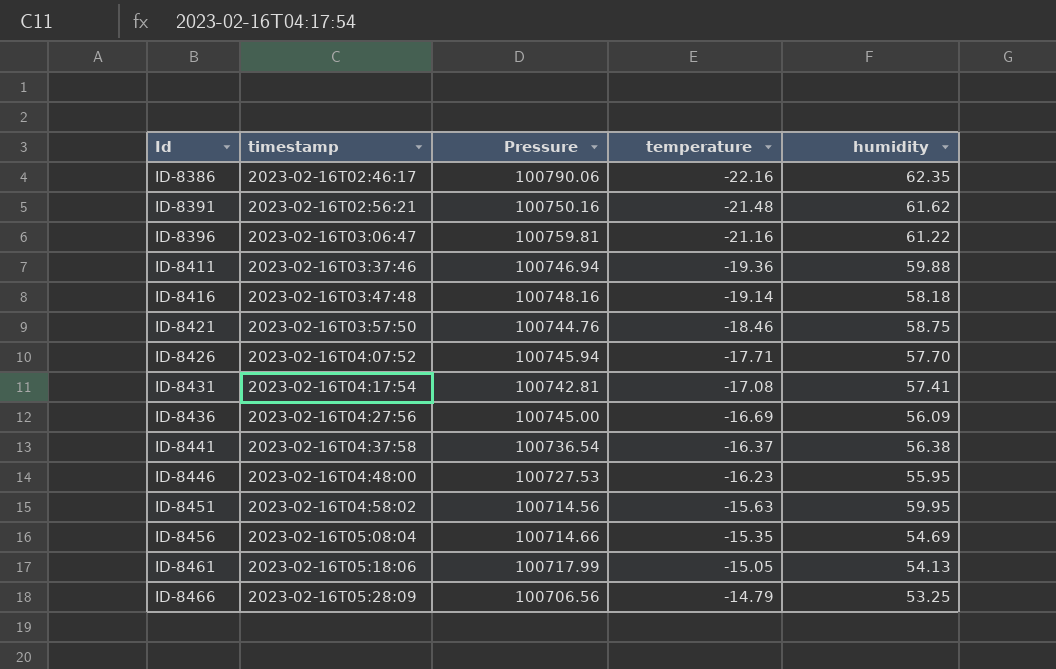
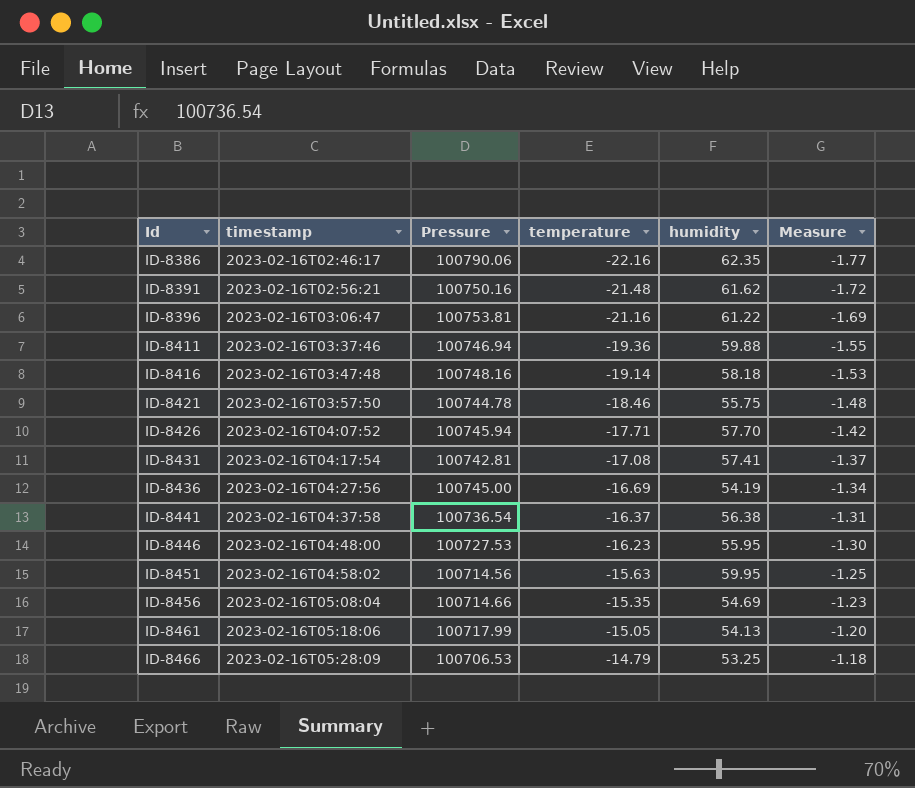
column Measure | formula: none -> [temperature] * 0.08
ID-8396 | Pressure: 100759.81 -> 100753.81
ID-8421 | Pressure: 100744.76 -> 100744.78
ID-8421 | humidity: 58.75 -> 55.75
ID-8436 | humidity: 56.09 -> 54.19
ID-8466 | Pressure: 100706.56 -> 100706.53

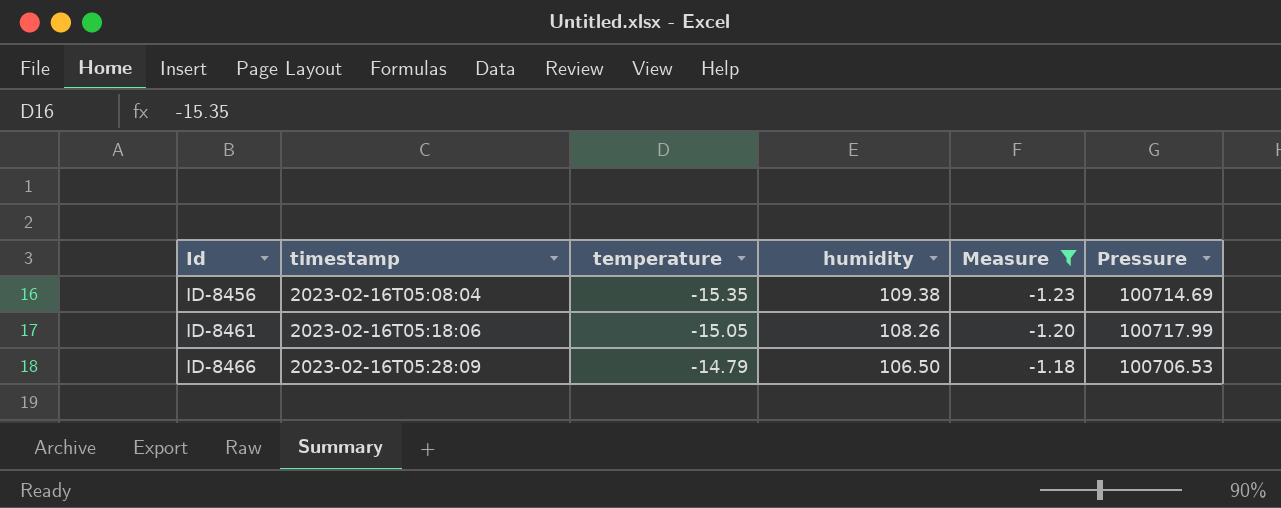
filter: none -> Measure >= -1.23
column Pressure | position: 3 -> 6
ID-8456 | humidity: 54.69 -> 109.38
ID-8456 | Pressure: 100714.66 -> 100714.69
ID-8461 | humidity: 54.13 -> 108.26
ID-8466 | humidity: 53.25 -> 106.50

